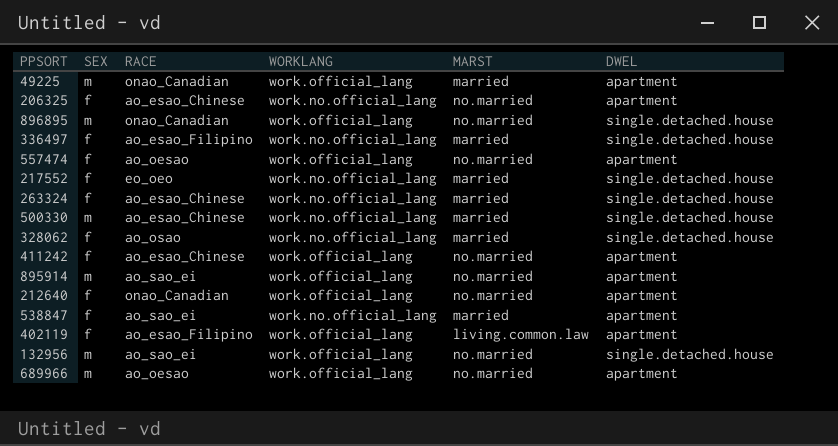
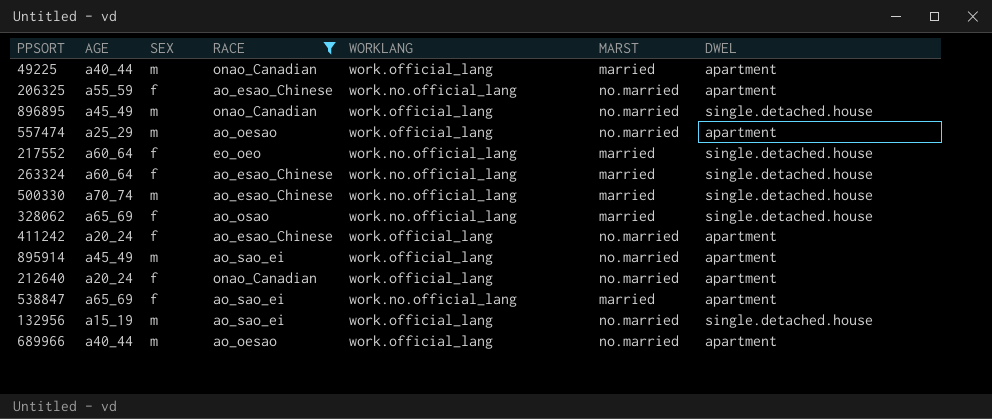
filter: none -> RACE != ao_esao_Filipino
column AGE | position: none -> 2
557474 | SEX: f -> m

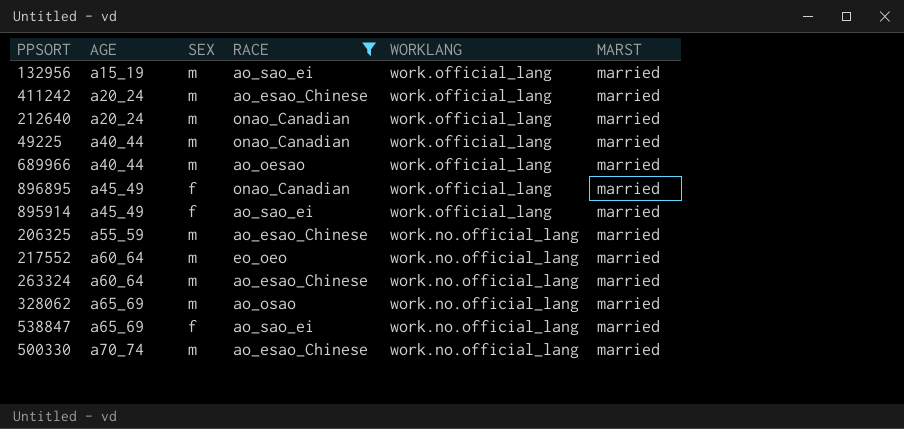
row order: none -> AGE ascending
column DWEL | position: 7 -> none
row 557474: a25_29 | m | ao_oesao | work.official_lang | no.married | apartment -> none
132956 | MARST: no.married -> married
411242 | SEX: f -> m
411242 | MARST: no.married -> married
212640 | SEX: f -> m
212640 | MARST: no.married -> married
689966 | MARST: no.married -> married
896895 | SEX: m -> f
896895 | MARST: no.married -> married
895914 | SEX: m -> f
895914 | MARST: no.married -> married
206325 | SEX: f -> m
206325 | MARST: no.married -> married
217552 | SEX: f -> m
263324 | SEX: f -> m
328062 | SEX: f -> m

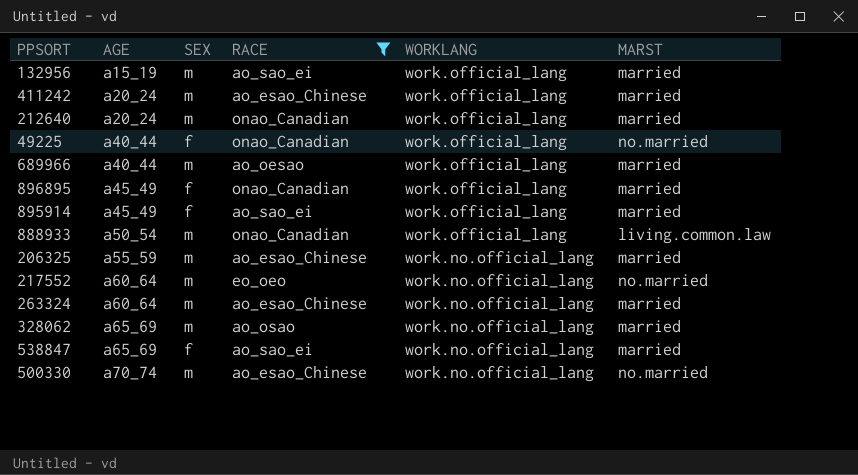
49225 | SEX: m -> f
49225 | MARST: married -> no.married
row 888933: none -> a50_54 | m | onao_Canadian | work.official_lang | living.common.law
217552 | MARST: married -> no.married
500330 | MARST: married -> no.married

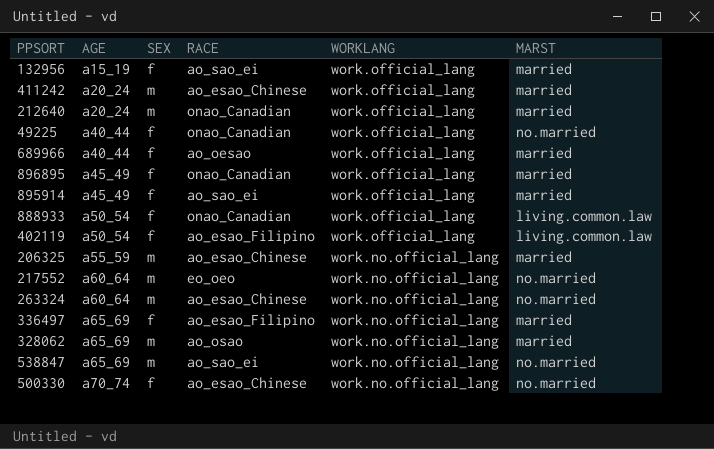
filter: RACE != ao_esao_Filipino -> none
132956 | SEX: m -> f
689966 | SEX: m -> f
888933 | SEX: m -> f
263324 | MARST: married -> no.married
538847 | SEX: f -> m
538847 | MARST: married -> no.married
500330 | SEX: m -> f

